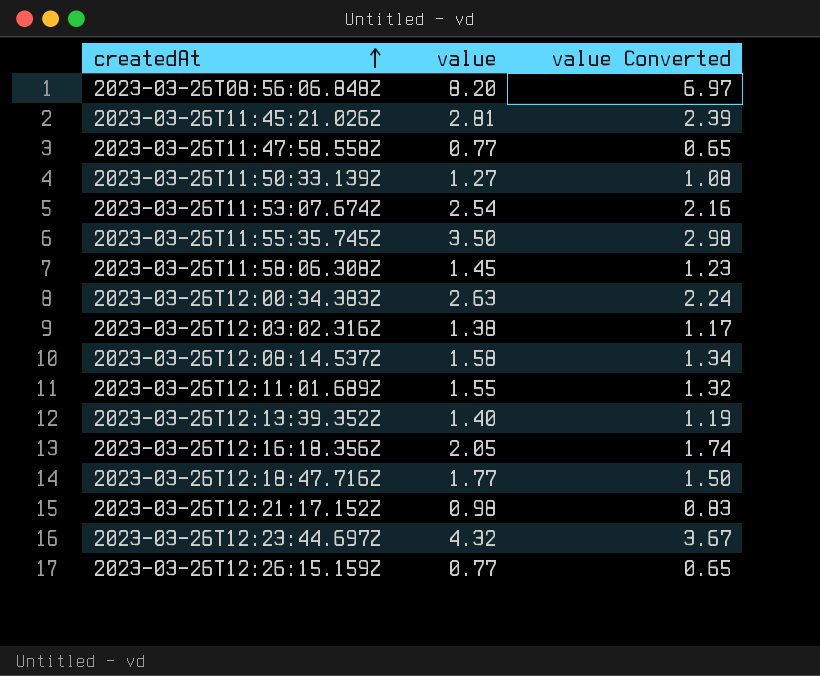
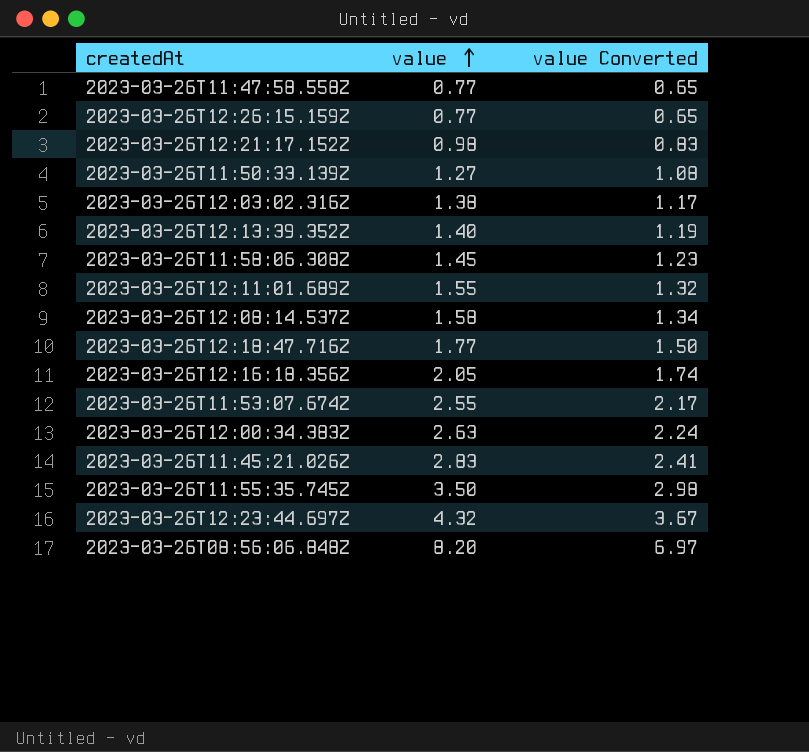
row order: createdAt ascending -> value ascending
2023-03-26T11:53:07.674Z | value: 2.54 -> 2.55
2023-03-26T11:53:07.674Z | value Converted: 2.16 -> 2.17
2023-03-26T11:45:21.026Z | value: 2.81 -> 2.83
2023-03-26T11:45:21.026Z | value Converted: 2.39 -> 2.41

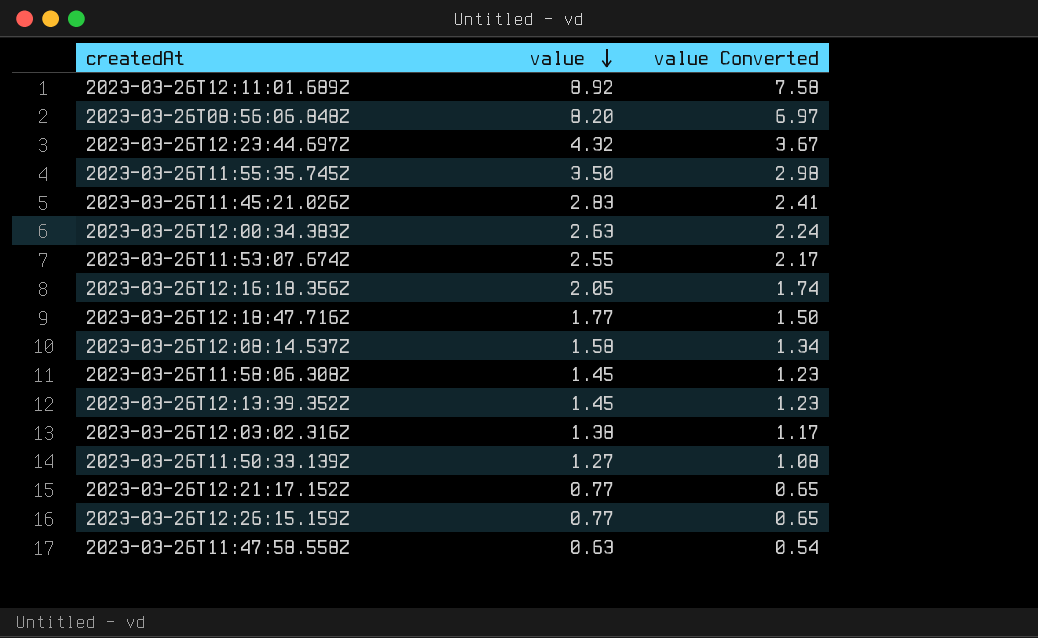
row order: value ascending -> value descending
2023-03-26T12:11:01.689Z | value: 1.55 -> 8.92
2023-03-26T12:11:01.689Z | value Converted: 1.32 -> 7.58
2023-03-26T12:13:39.352Z | value: 1.40 -> 1.45
2023-03-26T12:13:39.352Z | value Converted: 1.19 -> 1.23
2023-03-26T12:21:17.152Z | value: 0.98 -> 0.77
2023-03-26T12:21:17.152Z | value Converted: 0.83 -> 0.65
2023-03-26T11:47:58.558Z | value: 0.77 -> 0.63
2023-03-26T11:47:58.558Z | value Converted: 0.65 -> 0.54

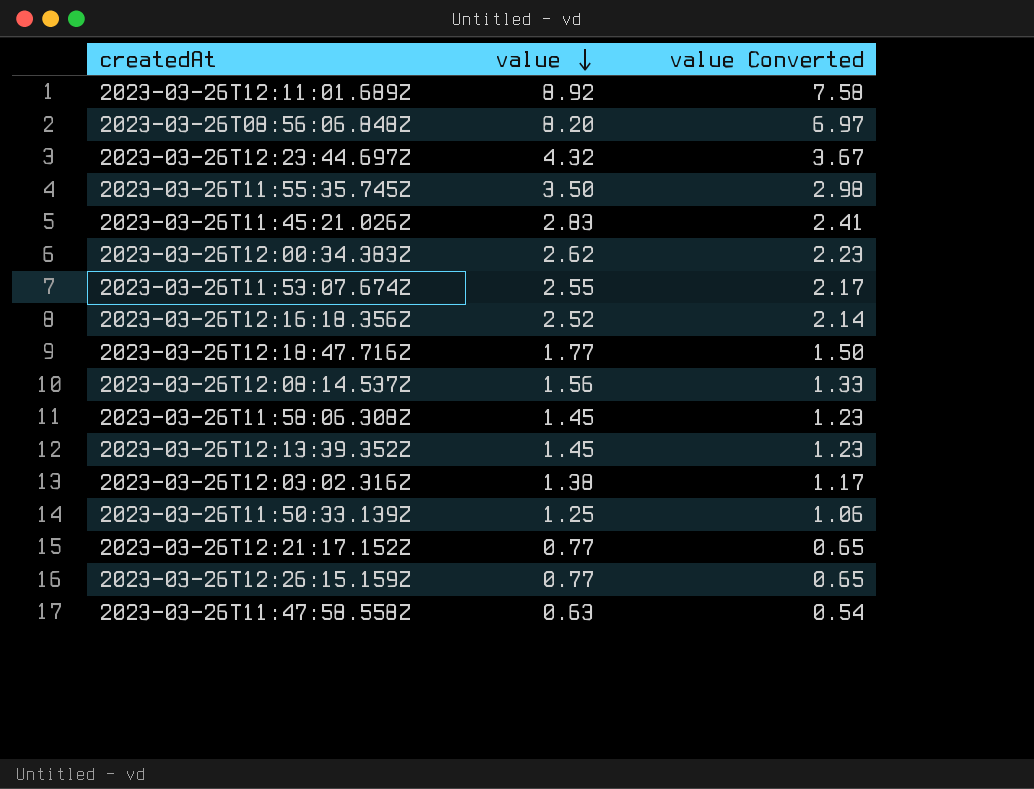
2023-03-26T12:00:34.383Z | value: 2.63 -> 2.62
2023-03-26T12:00:34.383Z | value Converted: 2.24 -> 2.23
2023-03-26T12:16:18.356Z | value: 2.05 -> 2.52
2023-03-26T12:16:18.356Z | value Converted: 1.74 -> 2.14
2023-03-26T12:08:14.537Z | value: 1.58 -> 1.56
2023-03-26T12:08:14.537Z | value Converted: 1.34 -> 1.33
2023-03-26T11:50:33.139Z | value: 1.27 -> 1.25
2023-03-26T11:50:33.139Z | value Converted: 1.08 -> 1.06

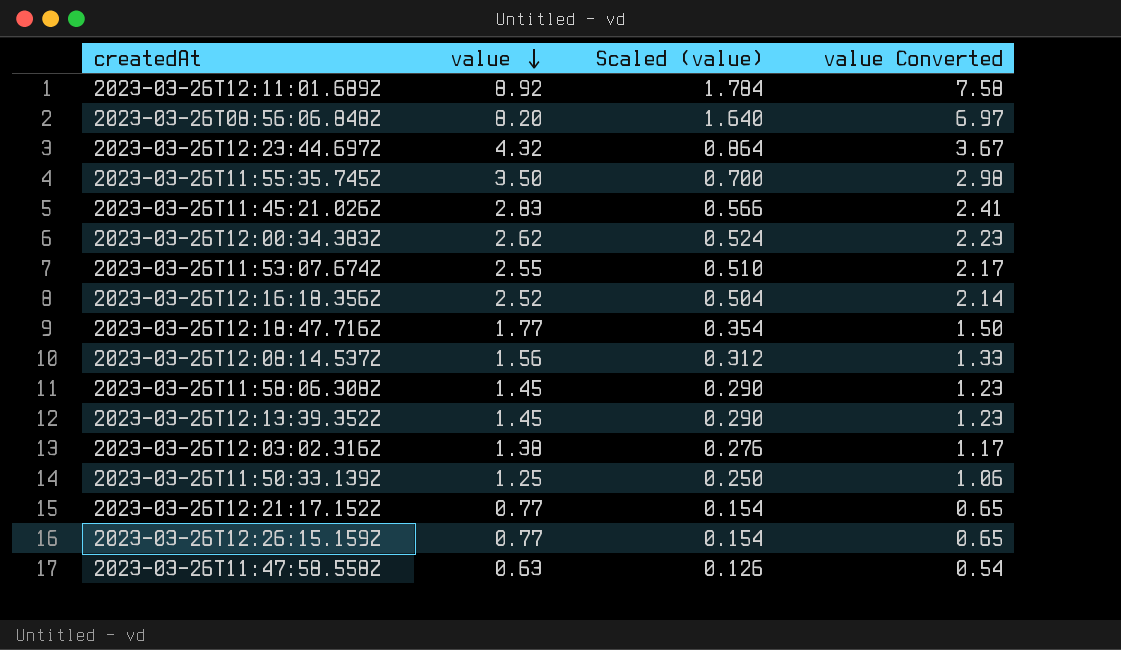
column Scaled (value) | formula: none -> [value] * 0.2

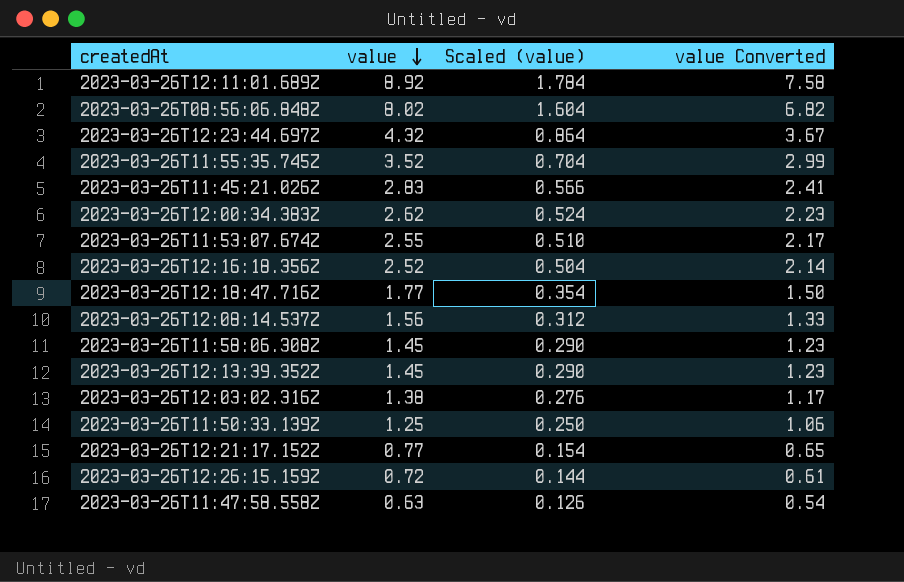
2023-03-26T08:56:06.848Z | value: 8.20 -> 8.02
2023-03-26T08:56:06.848Z | Scaled (value): 1.640 -> 1.604
2023-03-26T08:56:06.848Z | value Converted: 6.97 -> 6.82
2023-03-26T11:55:35.745Z | value: 3.50 -> 3.52
2023-03-26T11:55:35.745Z | Scaled (value): 0.700 -> 0.704
2023-03-26T11:55:35.745Z | value Converted: 2.98 -> 2.99
2023-03-26T12:26:15.159Z | value: 0.77 -> 0.72
2023-03-26T12:26:15.159Z | Scaled (value): 0.154 -> 0.144
2023-03-26T12:26:15.159Z | value Converted: 0.65 -> 0.61

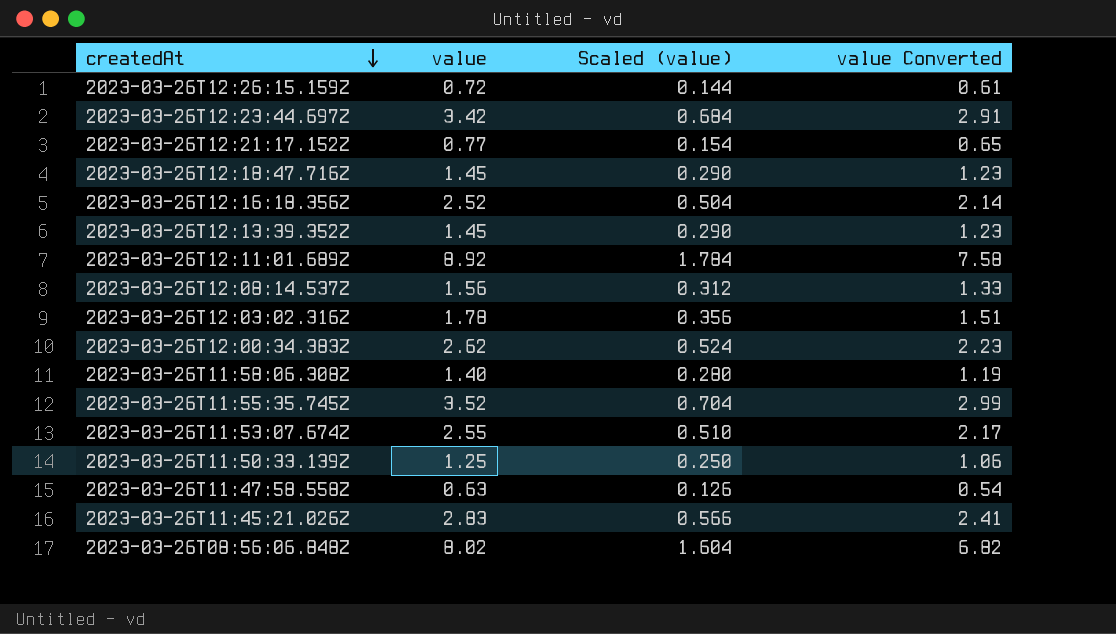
row order: value descending -> createdAt descending
2023-03-26T12:23:44.697Z | value: 4.32 -> 3.42
2023-03-26T12:23:44.697Z | Scaled (value): 0.864 -> 0.684
2023-03-26T12:23:44.697Z | value Converted: 3.67 -> 2.91
2023-03-26T12:18:47.716Z | value: 1.77 -> 1.45
2023-03-26T12:18:47.716Z | Scaled (value): 0.354 -> 0.290
2023-03-26T12:18:47.716Z | value Converted: 1.50 -> 1.23
2023-03-26T12:03:02.316Z | value: 1.38 -> 1.78
2023-03-26T12:03:02.316Z | Scaled (value): 0.276 -> 0.356
2023-03-26T12:03:02.316Z | value Converted: 1.17 -> 1.51
2023-03-26T11:58:06.308Z | value: 1.45 -> 1.40
2023-03-26T11:58:06.308Z | Scaled (value): 0.290 -> 0.280
2023-03-26T11:58:06.308Z | value Converted: 1.23 -> 1.19

